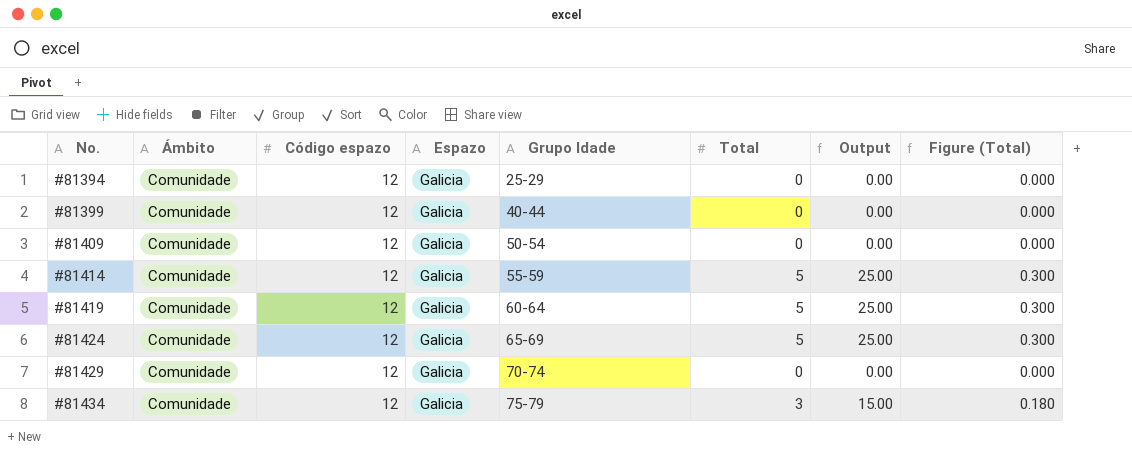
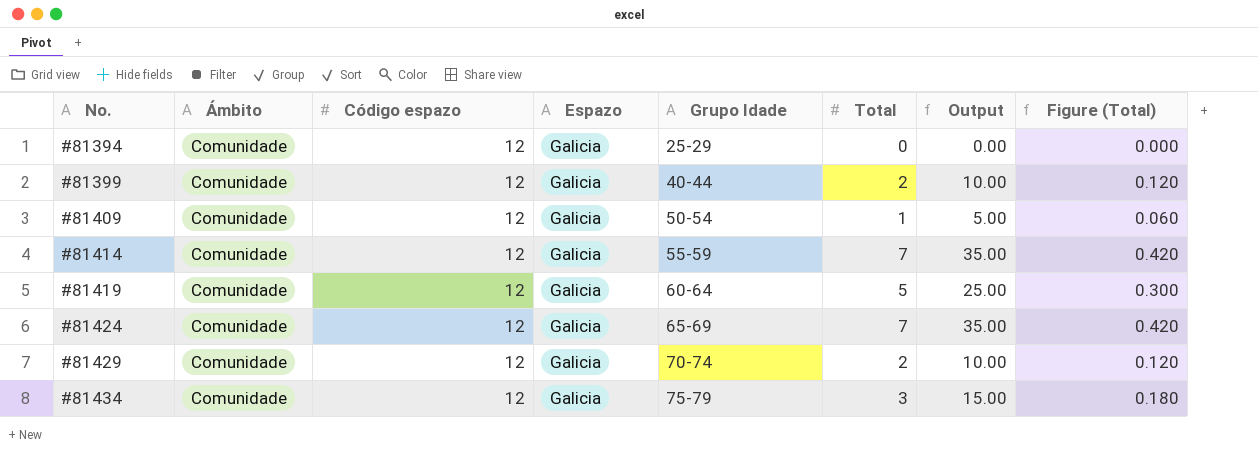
#81399 | Total: 0 -> 2
#81399 | Output: 0.00 -> 10.00
#81399 | Figure (Total): 0.000 -> 0.120
#81409 | Total: 0 -> 1
#81409 | Output: 0.00 -> 5.00
#81409 | Figure (Total): 0.000 -> 0.060
#81414 | Total: 5 -> 7
#81414 | Output: 25.00 -> 35.00
#81414 | Figure (Total): 0.300 -> 0.420
#81424 | Total: 5 -> 7
#81424 | Output: 25.00 -> 35.00
#81424 | Figure (Total): 0.300 -> 0.420
#81429 | Total: 0 -> 2
#81429 | Output: 0.00 -> 10.00
#81429 | Figure (Total): 0.000 -> 0.120

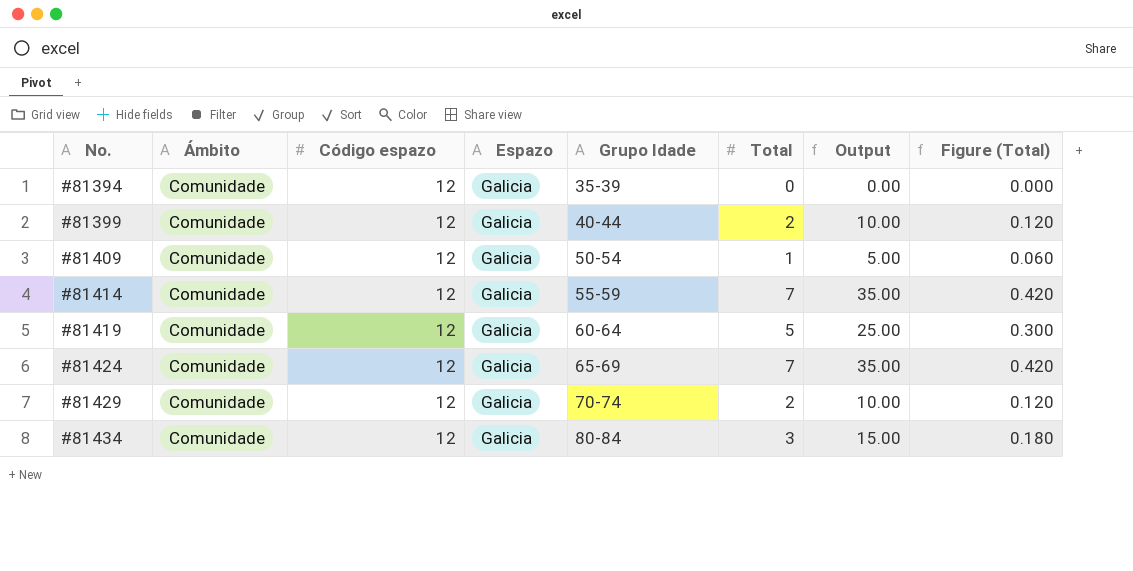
#81394 | Grupo Idade: 25-29 -> 35-39
#81434 | Grupo Idade: 75-79 -> 80-84

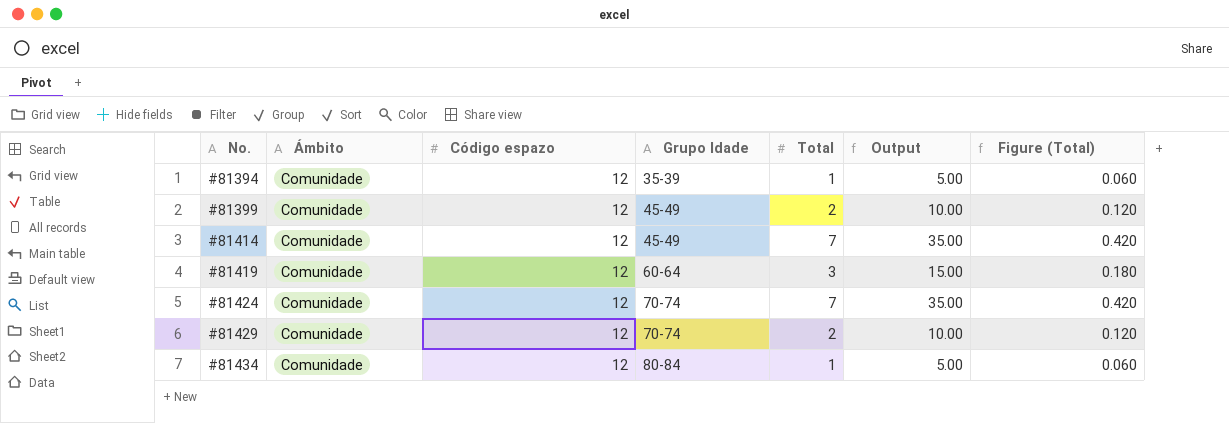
column Espazo | position: 4 -> none
row #81409: Comunidade | 12 | Galicia | 50-54 | 1 | 5.00 | 0.060 -> none
#81394 | Total: 0 -> 1
#81394 | Output: 0.00 -> 5.00
#81394 | Figure (Total): 0.000 -> 0.060
#81399 | Grupo Idade: 40-44 -> 45-49
#81414 | Grupo Idade: 55-59 -> 45-49
#81419 | Total: 5 -> 3
#81419 | Output: 25.00 -> 15.00
#81419 | Figure (Total): 0.300 -> 0.180
#81424 | Grupo Idade: 65-69 -> 70-74
#81434 | Total: 3 -> 1
#81434 | Output: 15.00 -> 5.00
#81434 | Figure (Total): 0.180 -> 0.060

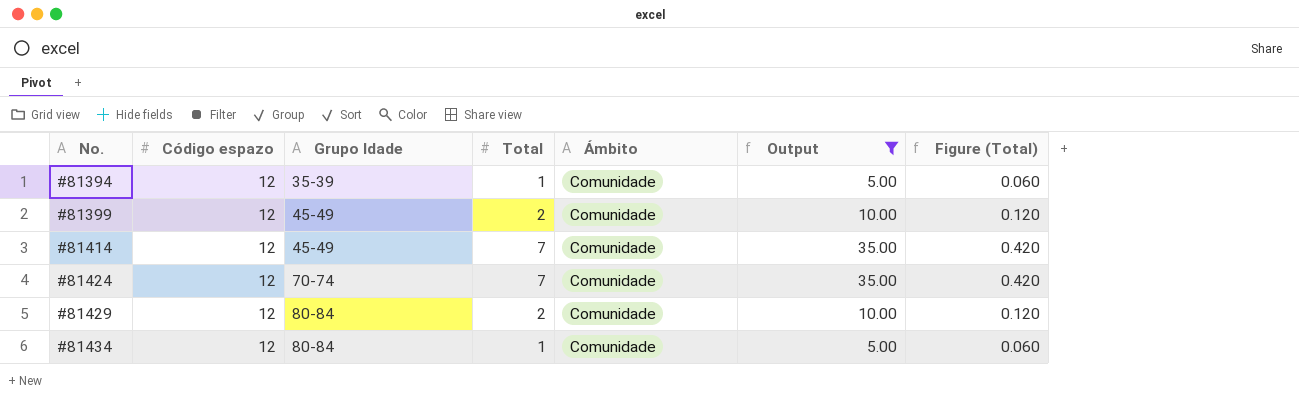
filter: none -> Output != 15.00
column Ámbito | position: 2 -> 5
#81429 | Grupo Idade: 70-74 -> 80-84

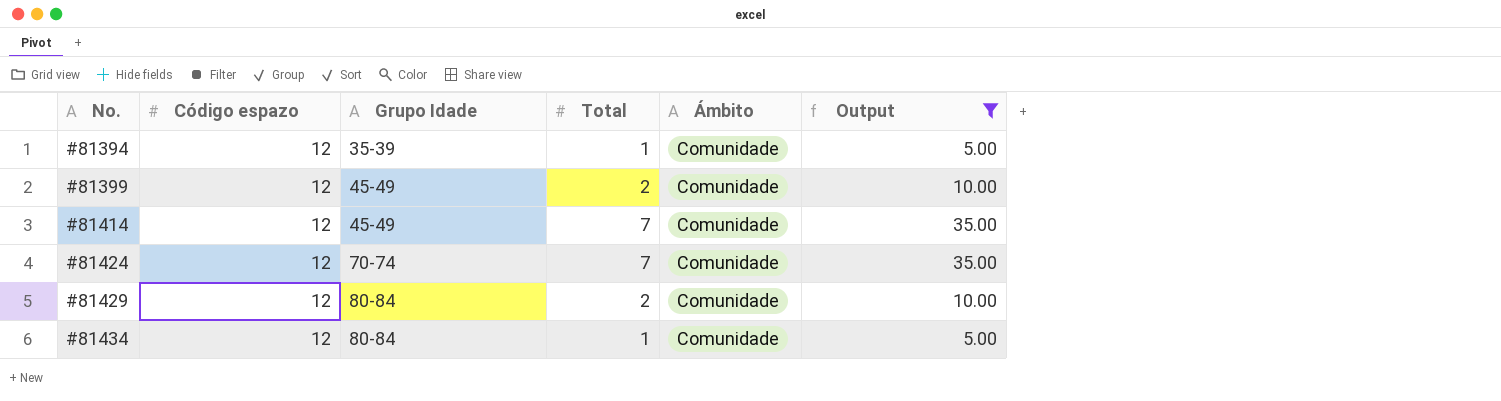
column Figure (Total) | formula: [Total] * 0.06 -> none

